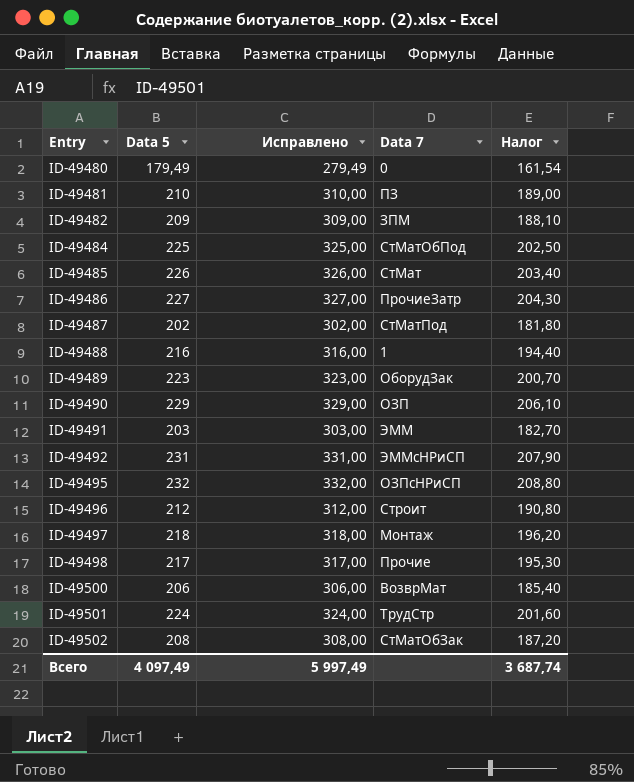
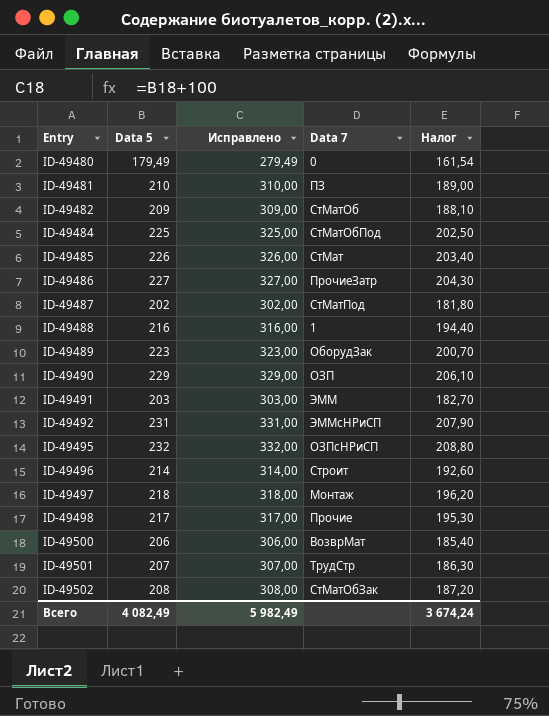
ID-49482 | Data 7: ЗПМ -> СтМатОб
ID-49496 | Data 5: 212 -> 214
ID-49496 | Исправлено: 312,00 -> 314,00
ID-49496 | Налог: 190,80 -> 192,60
ID-49501 | Data 5: 224 -> 207
ID-49501 | Исправлено: 324,00 -> 307,00
ID-49501 | Налог: 201,60 -> 186,30
Всего | Data 5: 4 097,49 -> 4 082,49
Всего | Исправлено: 5 997,49 -> 5 982,49
Всего | Налог: 3 687,74 -> 3 674,24

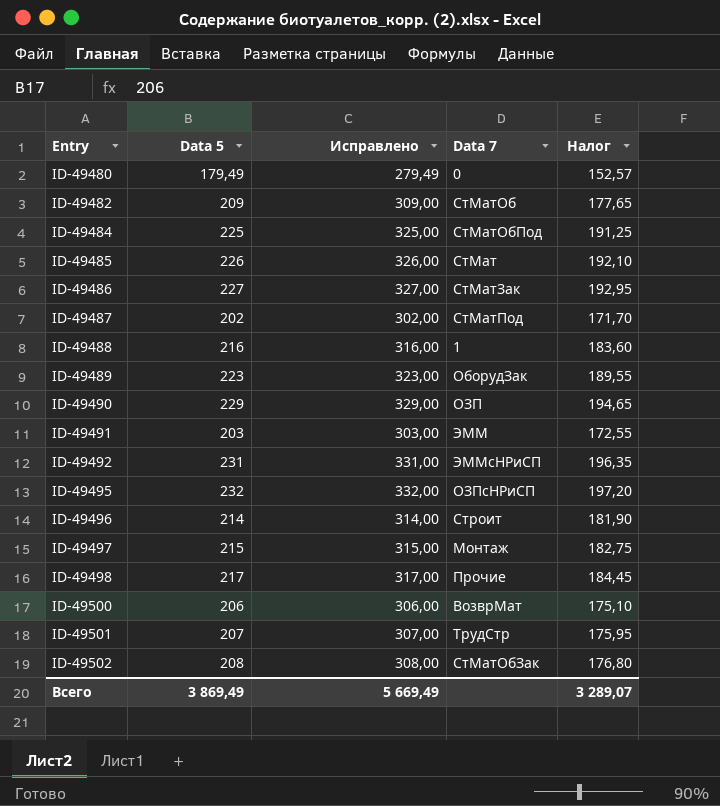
column Налог | formula: [Data 5] * 0,9 -> [Data 5] * 0,85
row ID-49481: 210 | 310,00 | ПЗ | 189,00 -> none
ID-49486 | Data 7: ПрочиеЗатр -> СтМатЗак
ID-49497 | Data 5: 218 -> 215
ID-49497 | Исправлено: 318,00 -> 315,00
Всего | Data 5: 4 082,49 -> 3 869,49
Всего | Исправлено: 5 982,49 -> 5 669,49
Всего | Налог: 3 674,24 -> 3 289,07

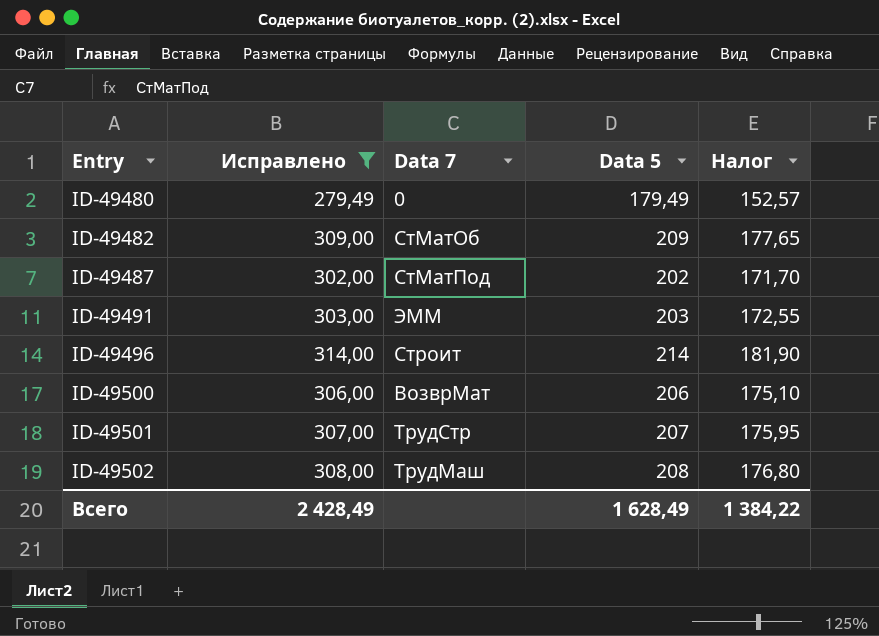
filter: none -> Исправлено <= 314,00
column Data 5 | position: 2 -> 4
ID-49502 | Data 7: СтМатОбЗак -> ТрудМаш
Всего | Исправлено: 5 669,49 -> 2 428,49
Всего | Data 5: 3 869,49 -> 1 628,49
Всего | Налог: 3 289,07 -> 1 384,22

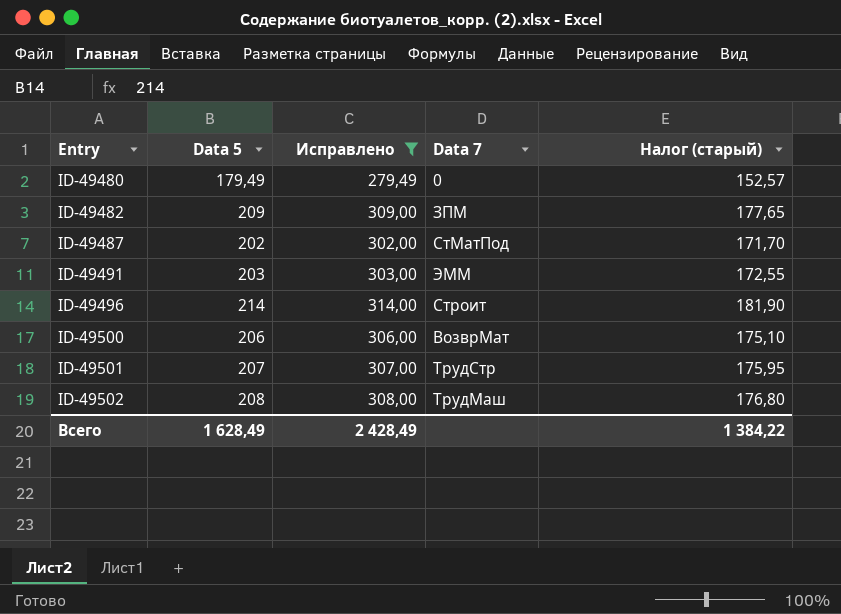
column Data 5 | position: 4 -> 2
column name: Налог -> Налог (старый)
ID-49482 | Data 7: СтМатОб -> ЗПМ

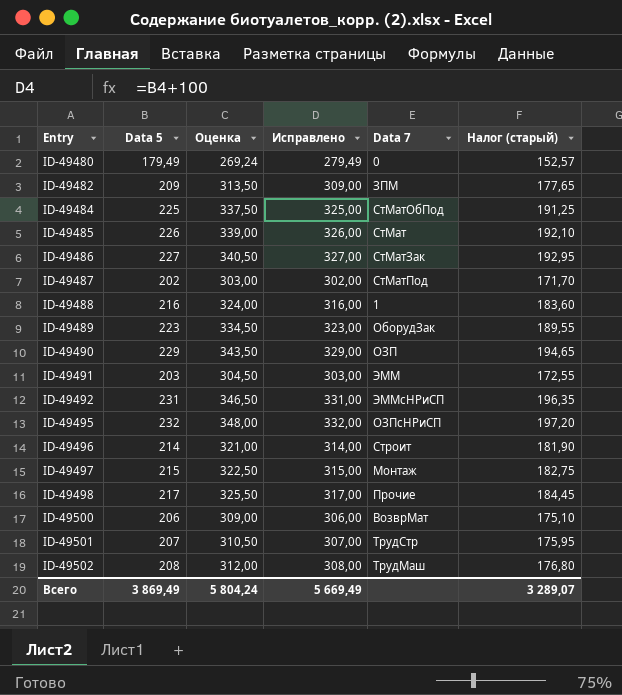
filter: Исправлено <= 314,00 -> none
column Оценка | formula: none -> [Data 5] * 1,5
Всего | Data 5: 1 628,49 -> 3 869,49
Всего | Исправлено: 2 428,49 -> 5 669,49
Всего | Налог (старый): 1 384,22 -> 3 289,07

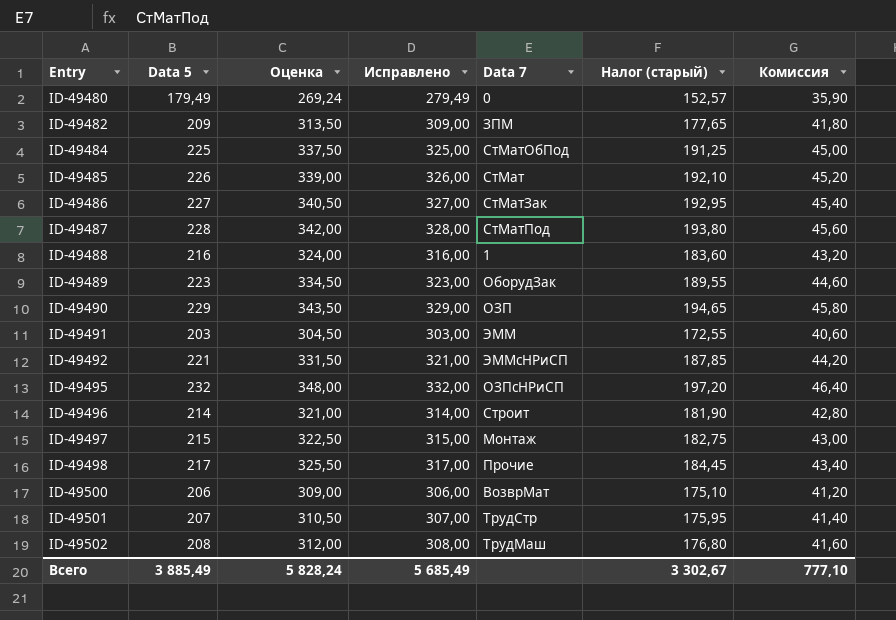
column Комиссия | formula: none -> [Data 5] * 0,2
ID-49487 | Data 5: 202 -> 228
ID-49487 | Оценка: 303,00 -> 342,00
ID-49487 | Исправлено: 302,00 -> 328,00
ID-49487 | Налог (старый): 171,70 -> 193,80
ID-49492 | Data 5: 231 -> 221
ID-49492 | Оценка: 346,50 -> 331,50
ID-49492 | Исправлено: 331,00 -> 321,00
ID-49492 | Налог (старый): 196,35 -> 187,85
Всего | Data 5: 3 869,49 -> 3 885,49
Всего | Оценка: 5 804,24 -> 5 828,24
Всего | Исправлено: 5 669,49 -> 5 685,49
Всего | Налог (старый): 3 289,07 -> 3 302,67

